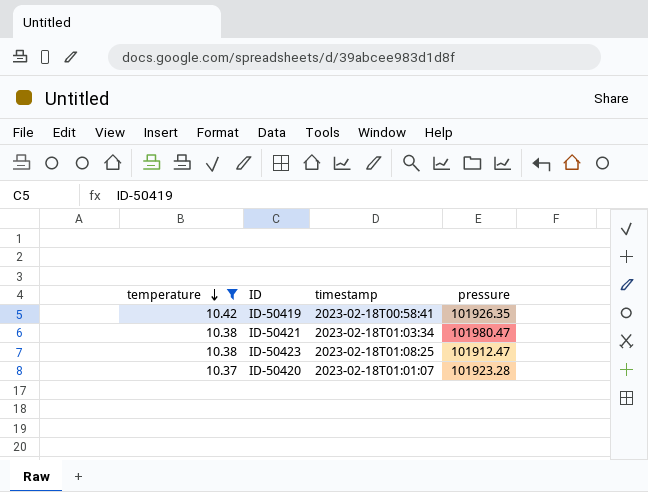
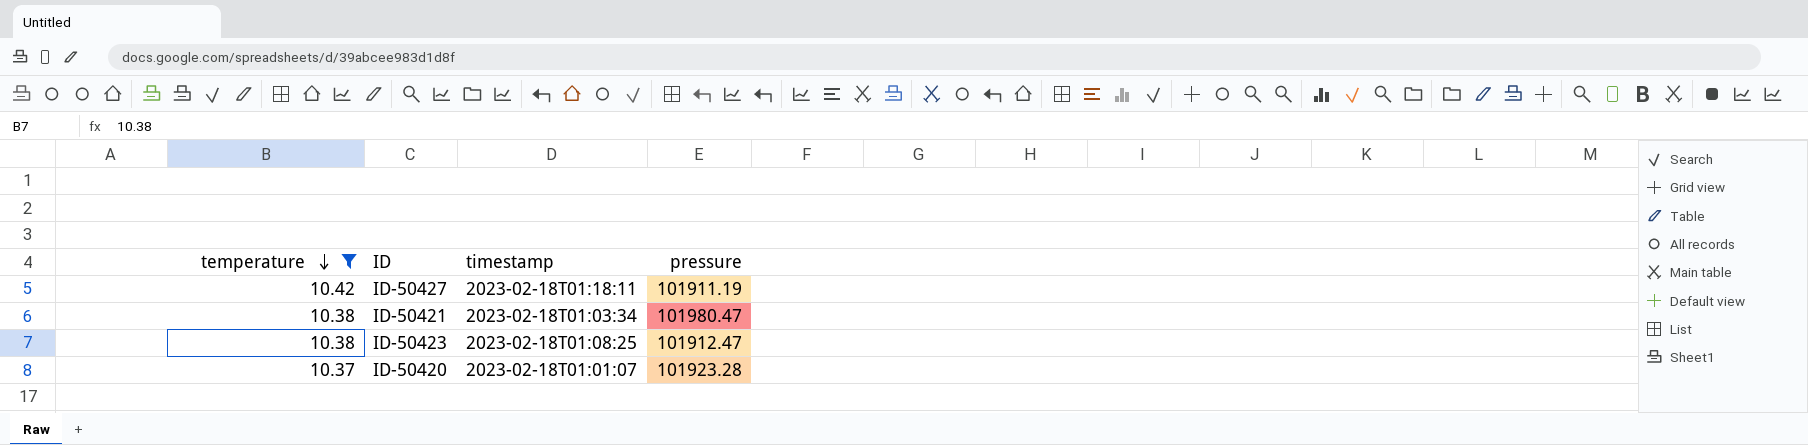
row ID-50419: 10.42 | 2023-02-18T00:58:41 | 101926.35 -> none
row ID-50427: none -> 10.42 | 2023-02-18T01:18:11 | 101911.19

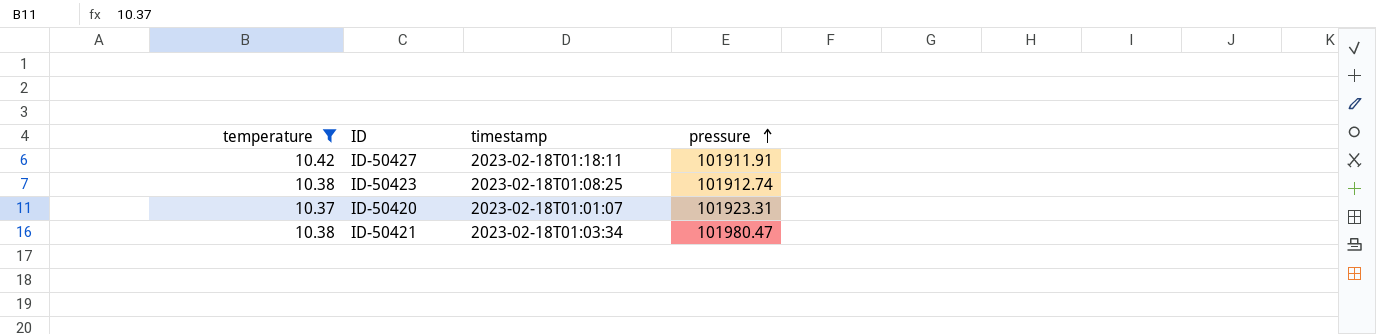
row order: temperature descending -> pressure ascending
ID-50427 | pressure: 101911.19 -> 101911.91
ID-50423 | pressure: 101912.47 -> 101912.74
ID-50420 | pressure: 101923.28 -> 101923.31

